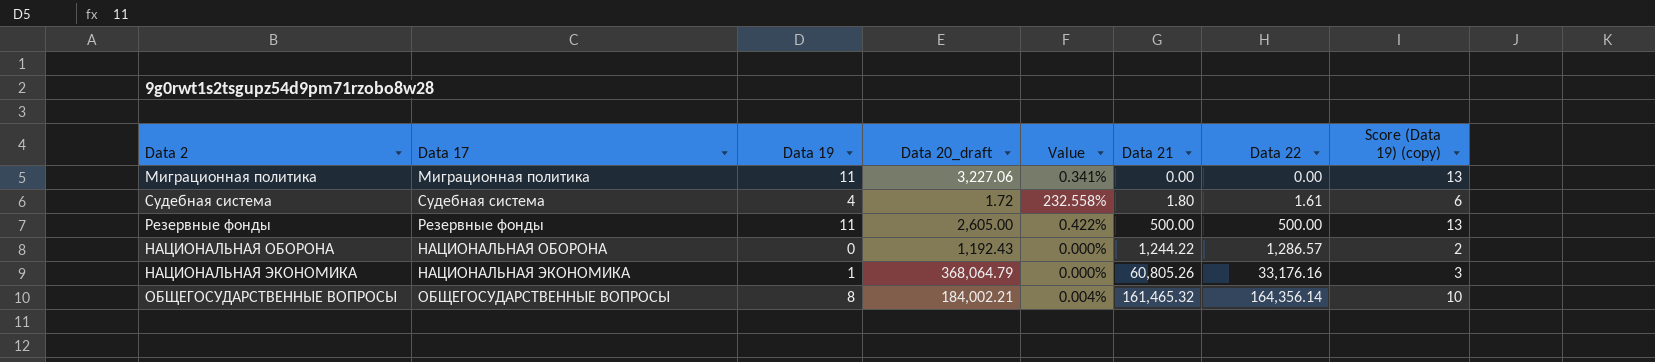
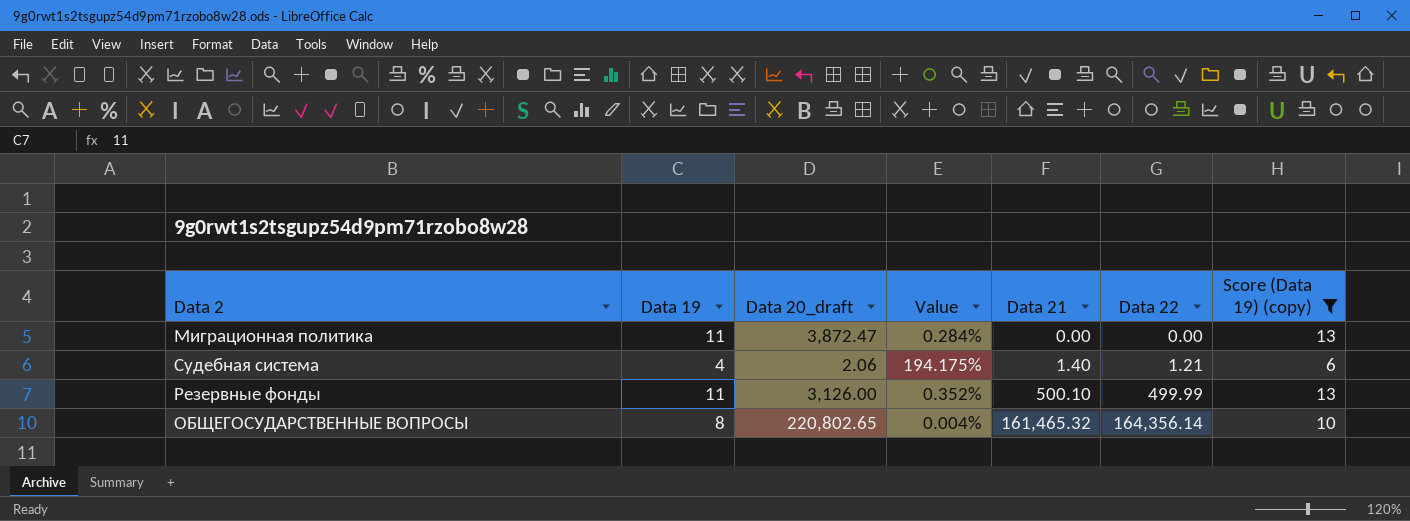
filter: none -> Score (Data 19) (copy) >= 6
column Data 17 | position: 2 -> none
Миграционная политика | Data 20_draft: 3,227.06 -> 3,872.47
Миграционная политика | Value: 0.341% -> 0.284%
Судебная система | Data 20_draft: 1.72 -> 2.06
Судебная система | Value: 232.558% -> 194.175%
Судебная система | Data 21: 1.80 -> 1.40
Судебная система | Data 22: 1.61 -> 1.21
Резервные фонды | Data 20_draft: 2,605.00 -> 3,126.00
Резервные фонды | Value: 0.422% -> 0.352%
Резервные фонды | Data 21: 500.00 -> 500.10
Резервные фонды | Data 22: 500.00 -> 499.99
ОБЩЕГОСУДАРСТВЕННЫЕ ВОПРОСЫ | Data 20_draft: 184,002.21 -> 220,802.65

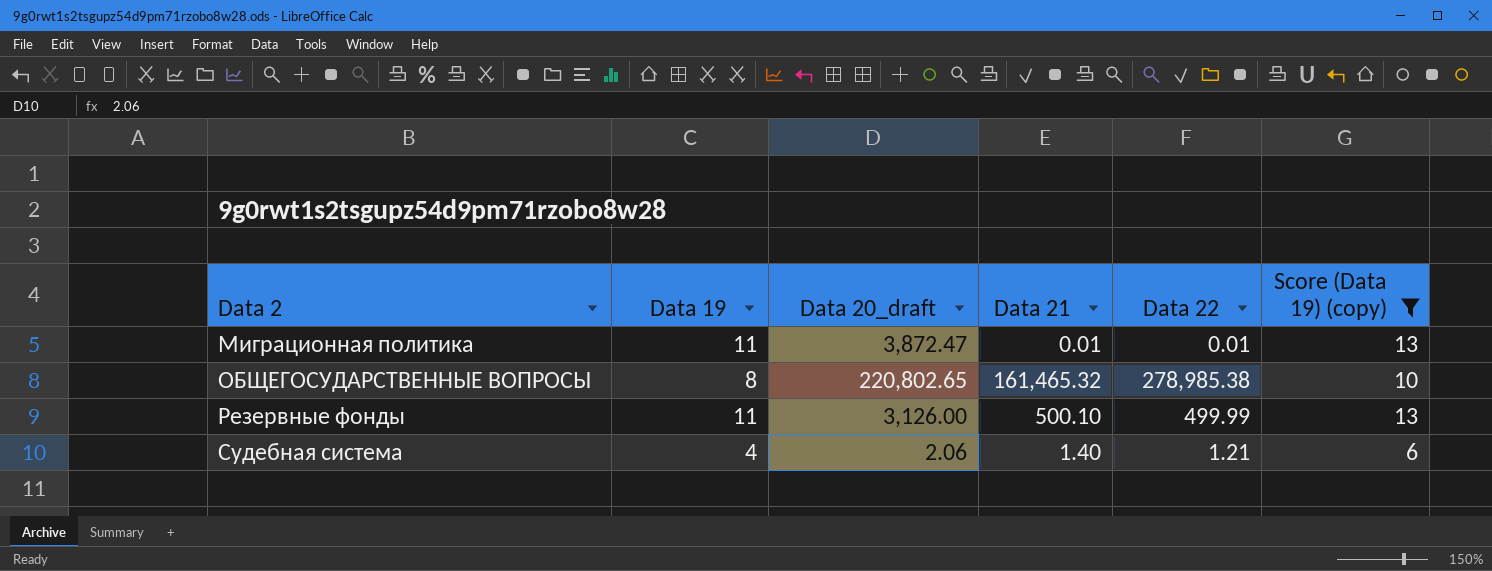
row order: Data 21 ascending -> Data 2 ascending
column Value | formula: [Data 19] / [Data 20_draft] -> none
Миграционная политика | Data 21: 0.00 -> 0.01
Миграционная политика | Data 22: 0.00 -> 0.01
ОБЩЕГОСУДАРСТВЕННЫЕ ВОПРОСЫ | Data 22: 164,356.14 -> 278,985.38

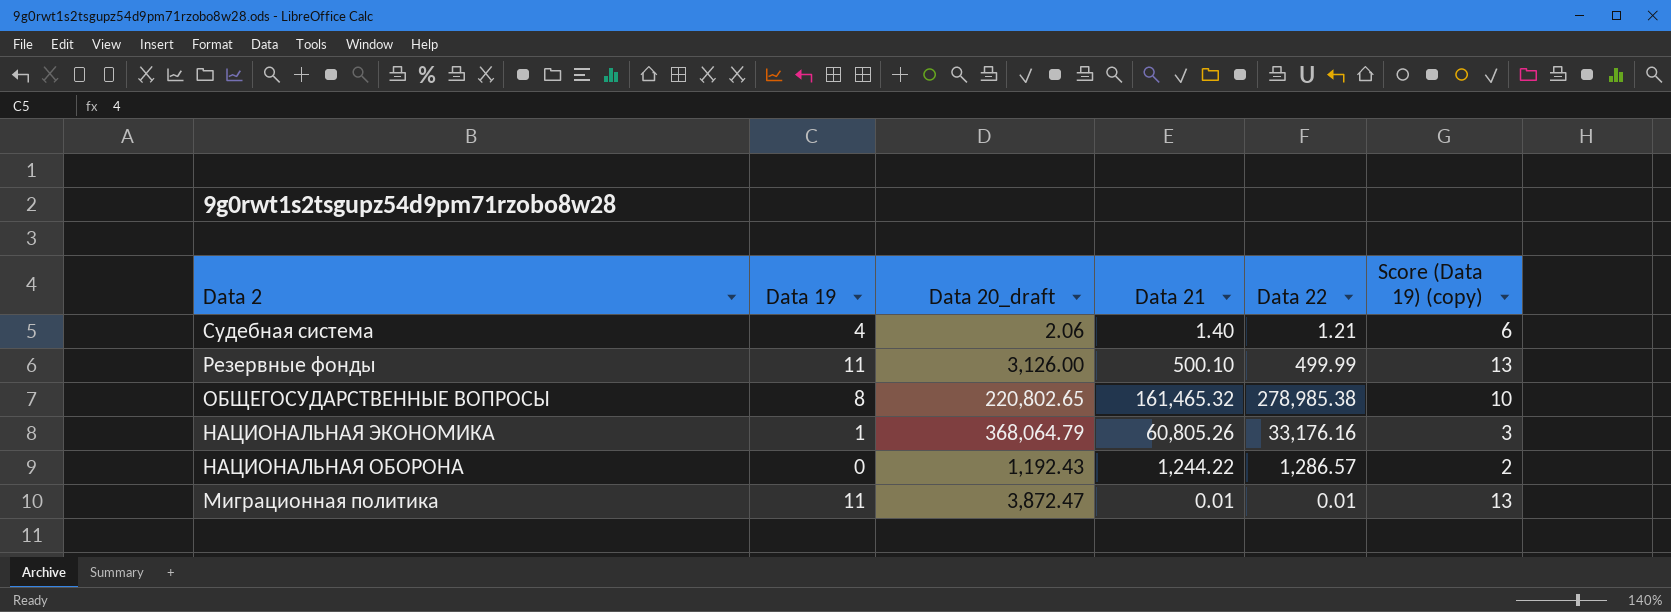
filter: Score (Data 19) (copy) >= 6 -> none
row order: Data 2 ascending -> Data 2 descending

